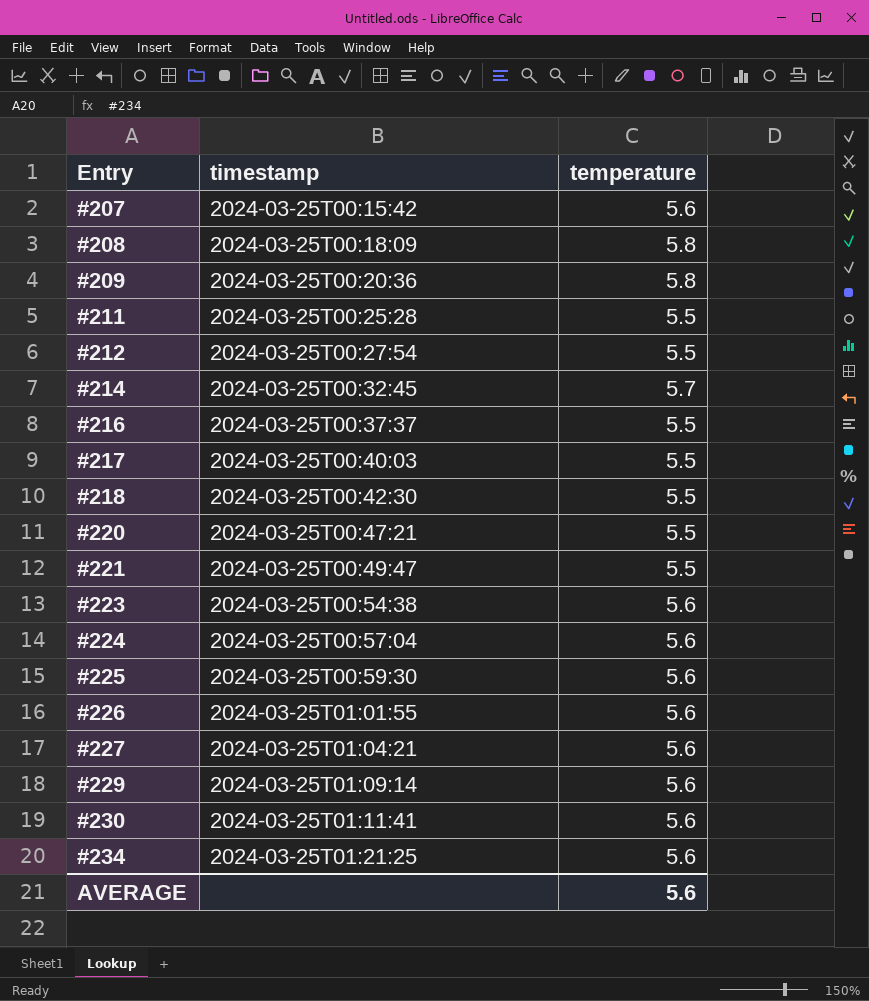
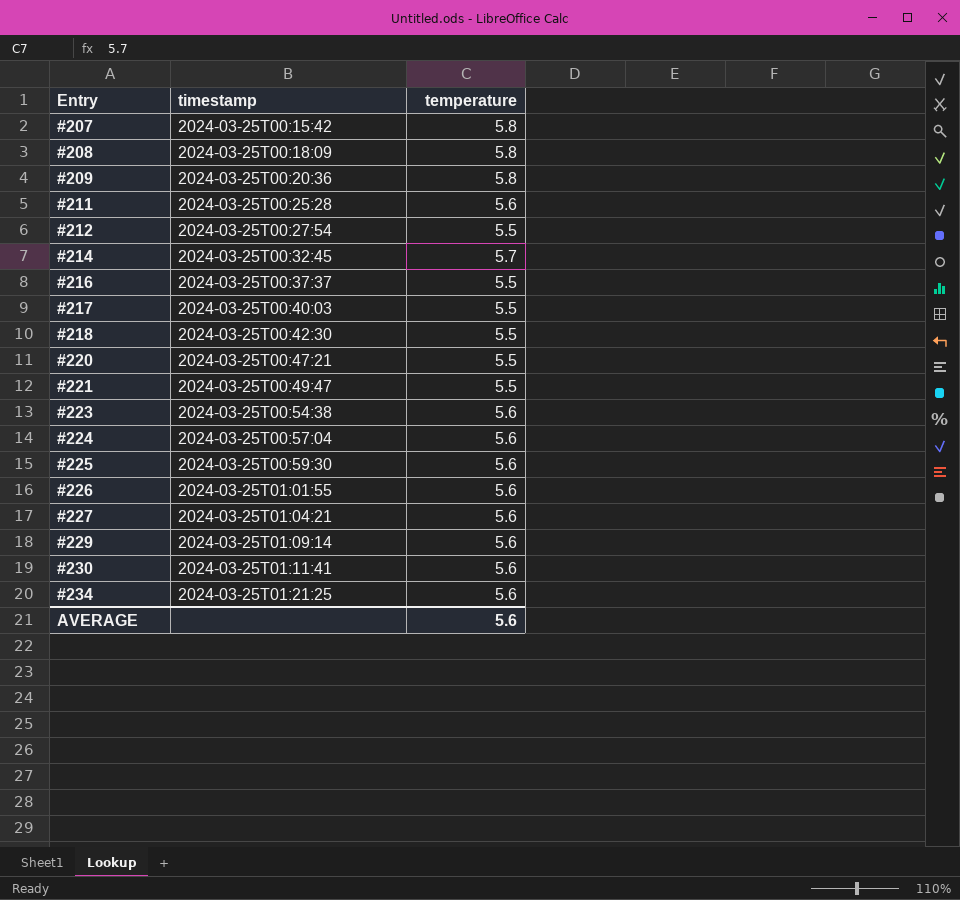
#207 | temperature: 5.6 -> 5.8
#211 | temperature: 5.5 -> 5.6

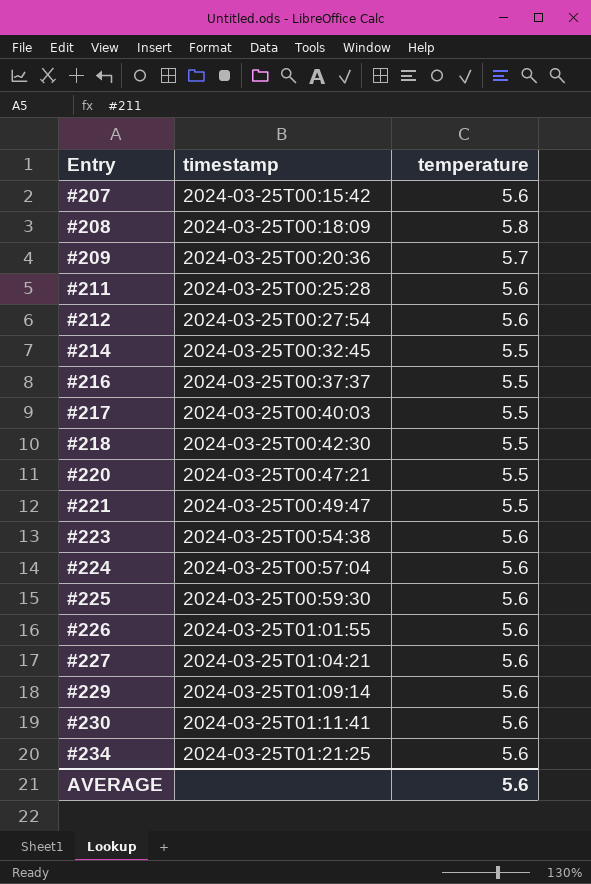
#207 | temperature: 5.8 -> 5.6
#209 | temperature: 5.8 -> 5.7
#212 | temperature: 5.5 -> 5.6
#214 | temperature: 5.7 -> 5.5

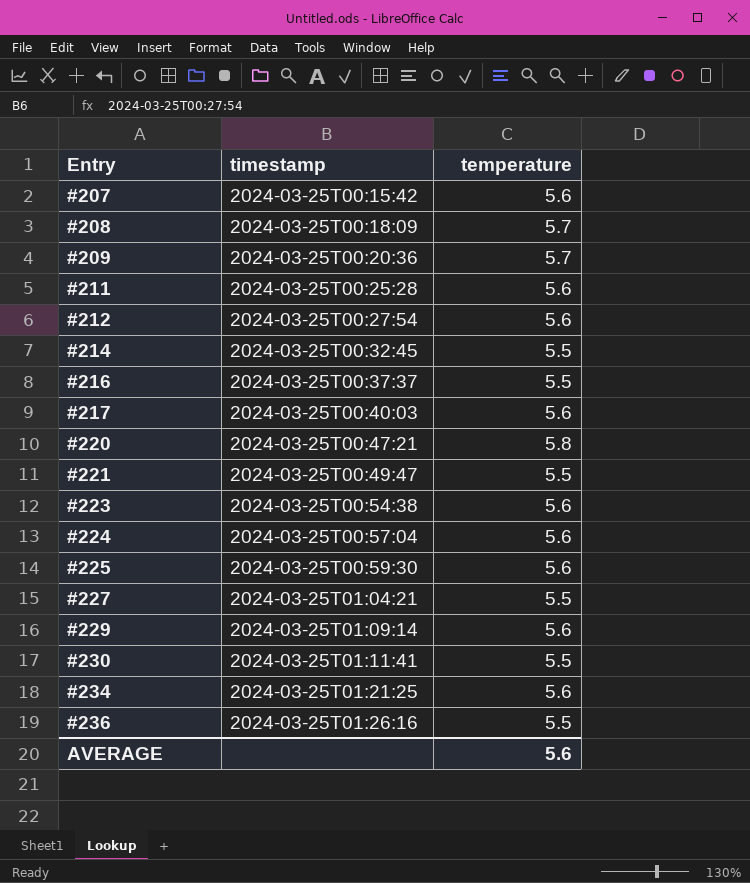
row #218: 2024-03-25T00:42:30 | 5.5 -> none
row #226: 2024-03-25T01:01:55 | 5.6 -> none
#208 | temperature: 5.8 -> 5.7
#217 | temperature: 5.5 -> 5.6
#220 | temperature: 5.5 -> 5.8
#227 | temperature: 5.6 -> 5.5
#230 | temperature: 5.6 -> 5.5
row #236: none -> 2024-03-25T01:26:16 | 5.5

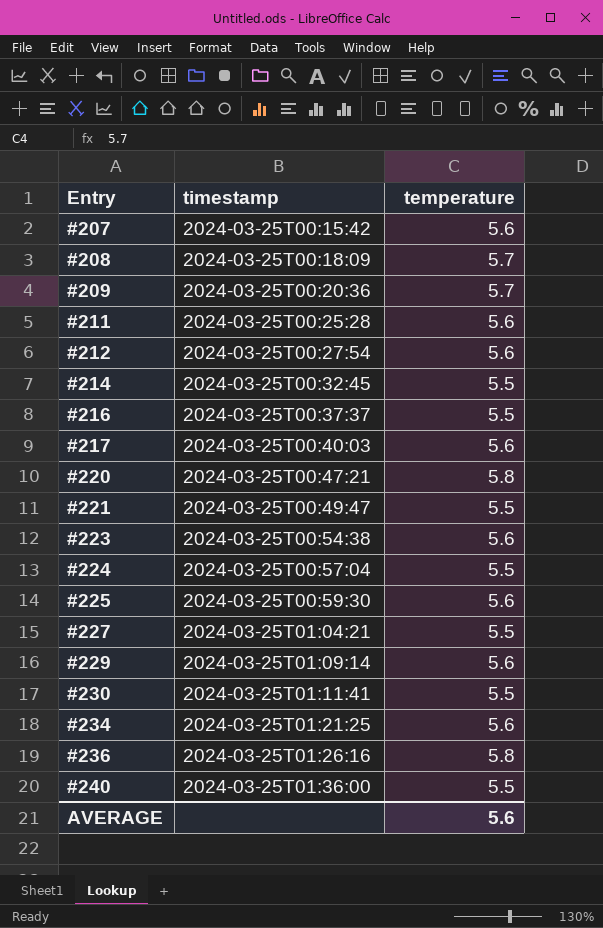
#224 | temperature: 5.6 -> 5.5
#236 | temperature: 5.5 -> 5.8
row #240: none -> 2024-03-25T01:36:00 | 5.5

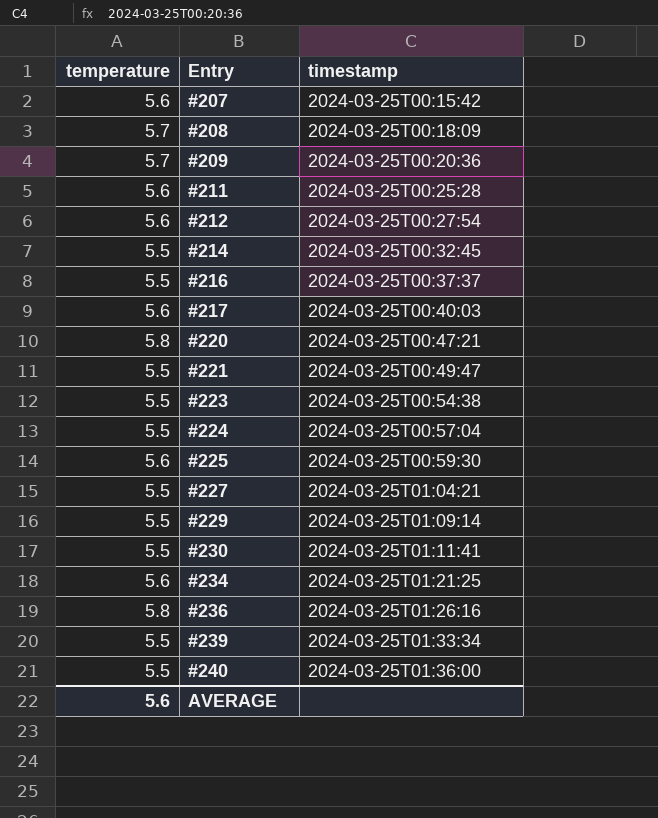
column temperature | position: 3 -> 1
#223 | temperature: 5.6 -> 5.5
#229 | temperature: 5.6 -> 5.5
row #239: none -> 5.5 | 2024-03-25T01:33:34

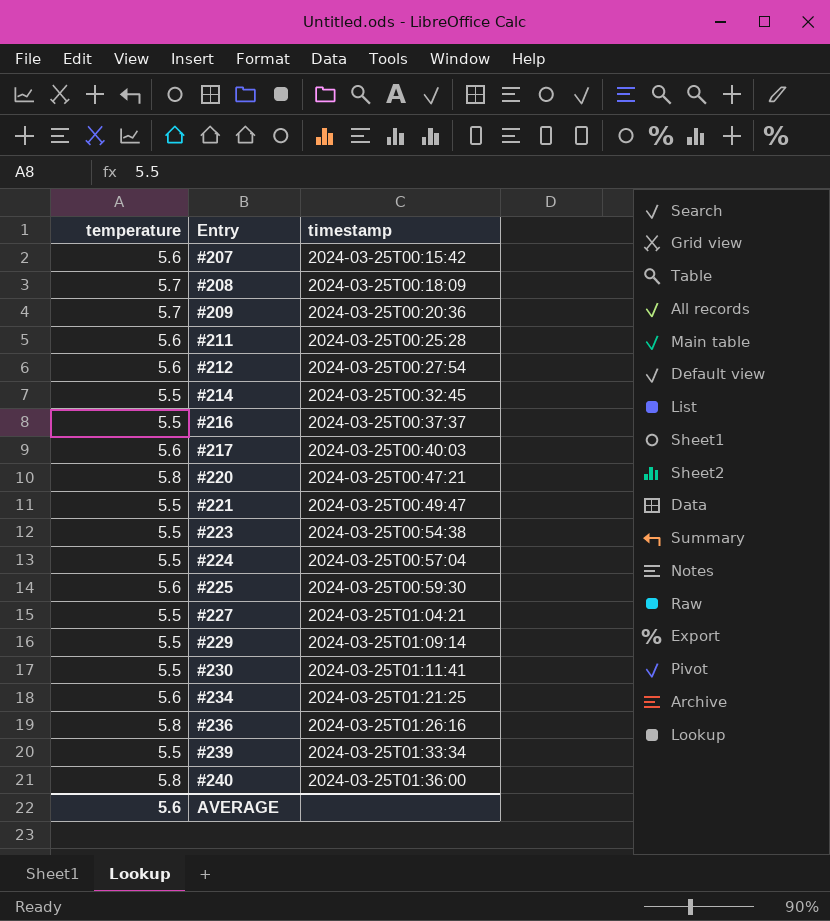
#240 | temperature: 5.5 -> 5.8

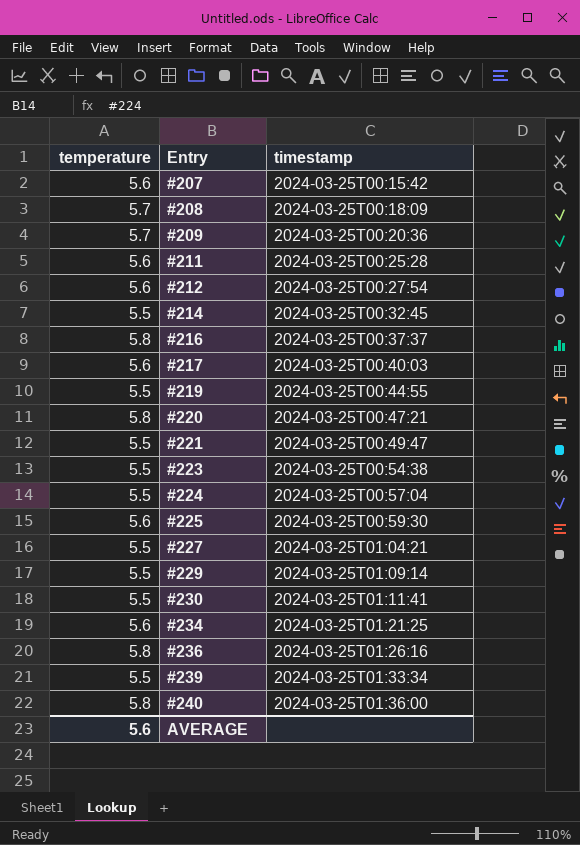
#216 | temperature: 5.5 -> 5.8
row #219: none -> 5.5 | 2024-03-25T00:44:55

